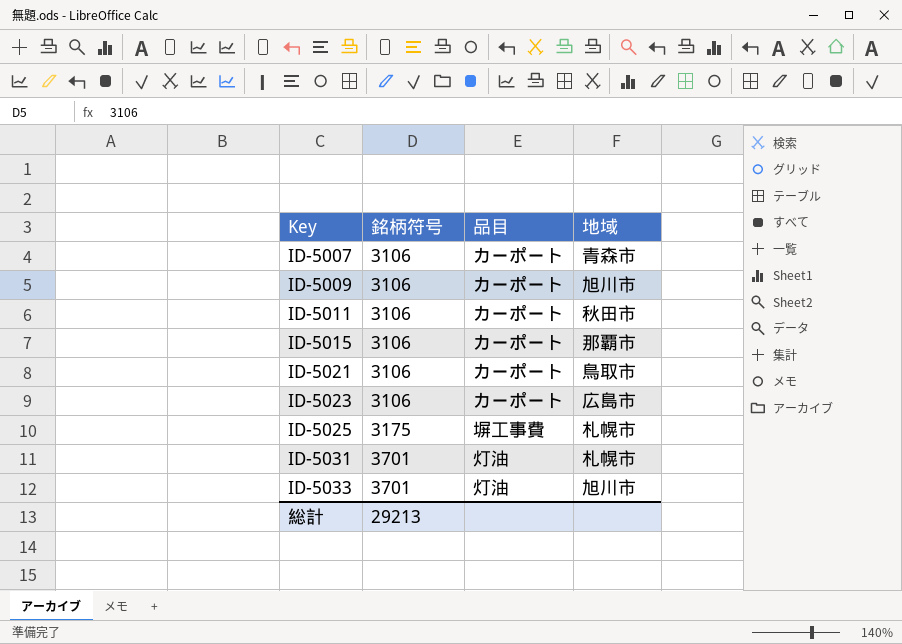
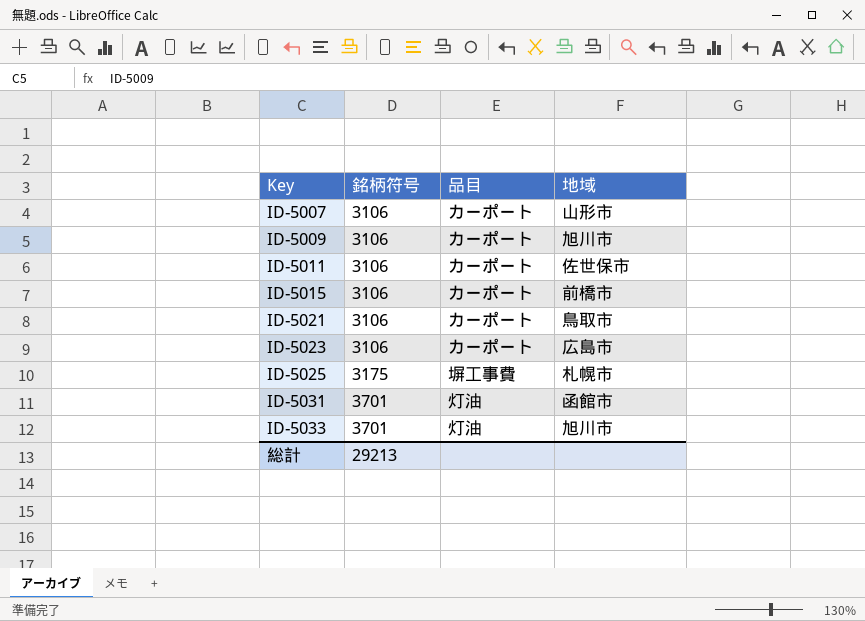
ID-5007 | 地域: 青森市 -> 山形市
ID-5011 | 地域: 秋田市 -> 佐世保市
ID-5015 | 地域: 那覇市 -> 前橋市
ID-5031 | 地域: 札幌市 -> 函館市

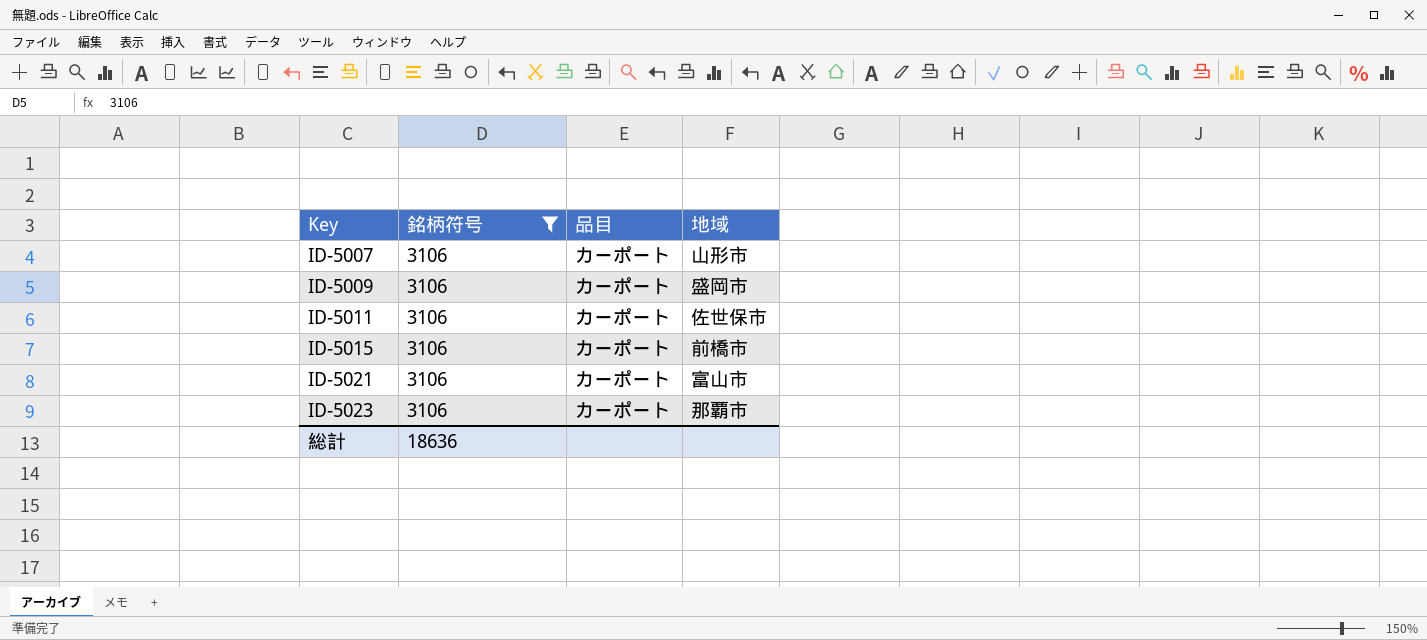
filter: none -> 銘柄符号 = 3106
ID-5009 | 地域: 旭川市 -> 盛岡市
ID-5021 | 地域: 鳥取市 -> 富山市
ID-5023 | 地域: 広島市 -> 那覇市
総計 | 銘柄符号: 29213 -> 18636

